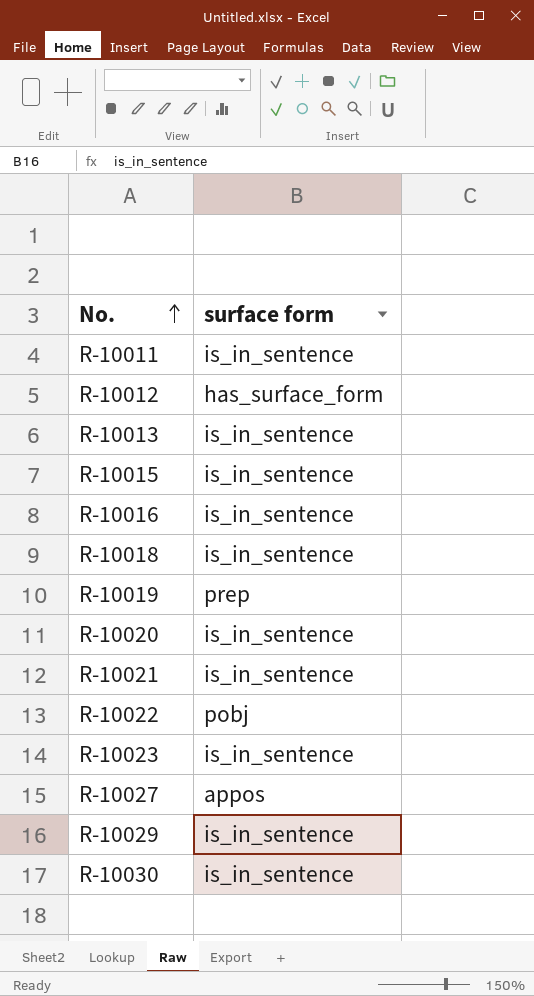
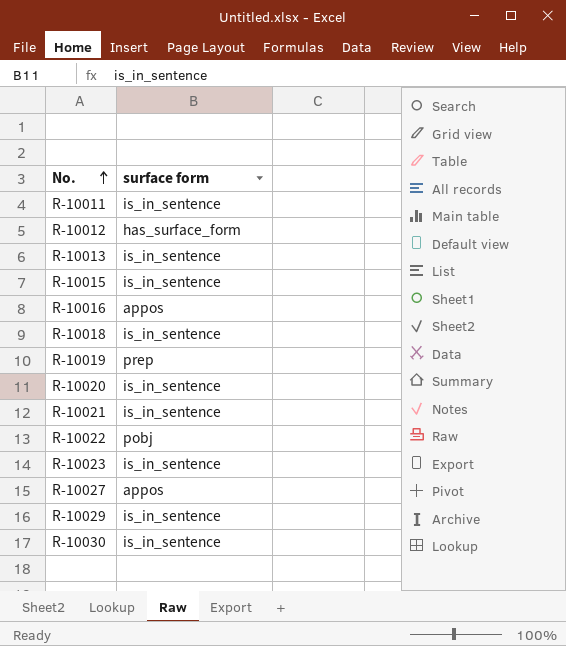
R-10016 | surface form: is_in_sentence -> appos

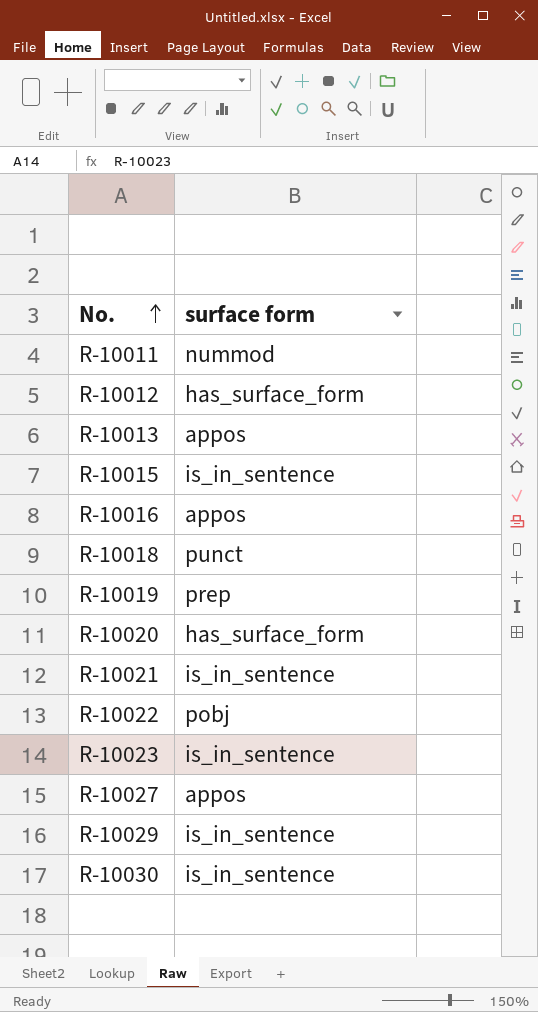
R-10011 | surface form: is_in_sentence -> nummod
R-10013 | surface form: is_in_sentence -> appos
R-10018 | surface form: is_in_sentence -> punct
R-10020 | surface form: is_in_sentence -> has_surface_form

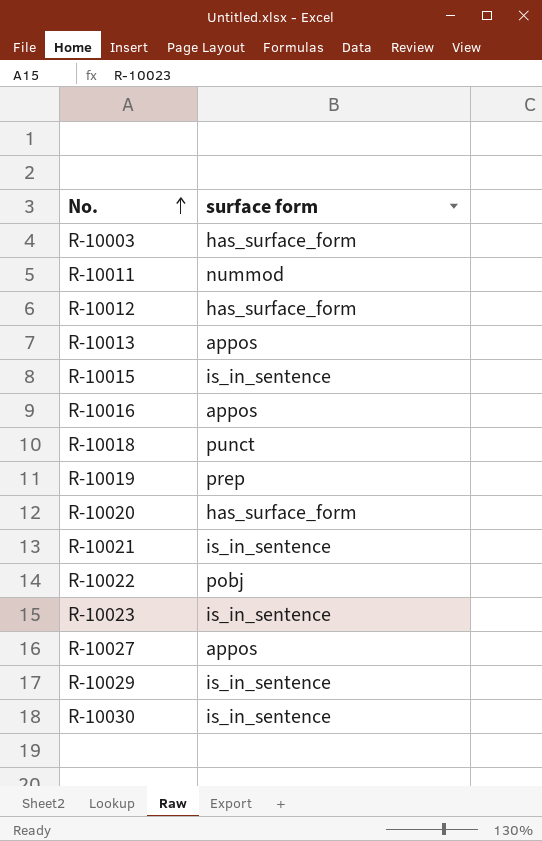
row R-10003: none -> has_surface_form

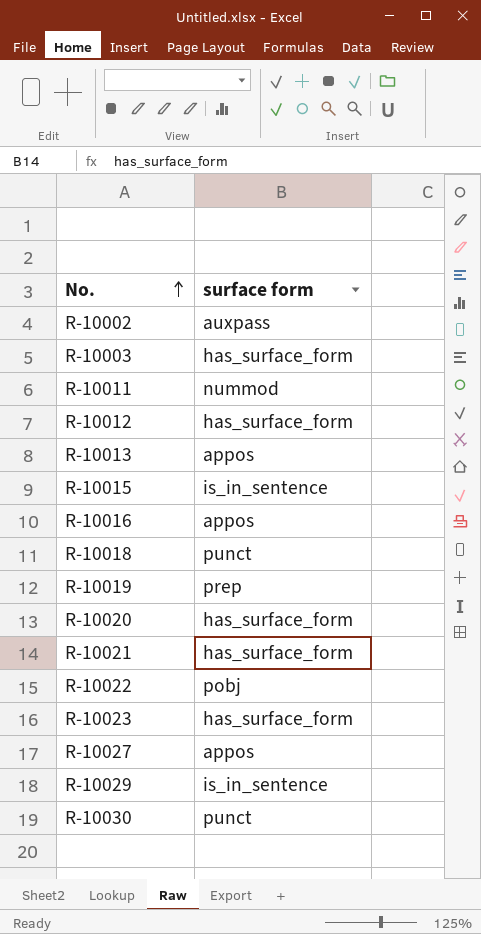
row R-10002: none -> auxpass
R-10021 | surface form: is_in_sentence -> has_surface_form
R-10023 | surface form: is_in_sentence -> has_surface_form
R-10030 | surface form: is_in_sentence -> punct

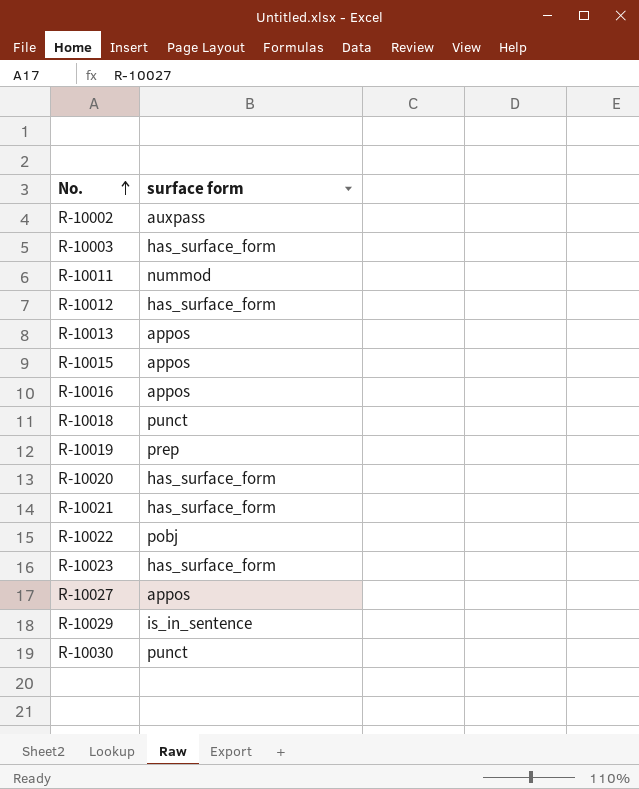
R-10015 | surface form: is_in_sentence -> appos

